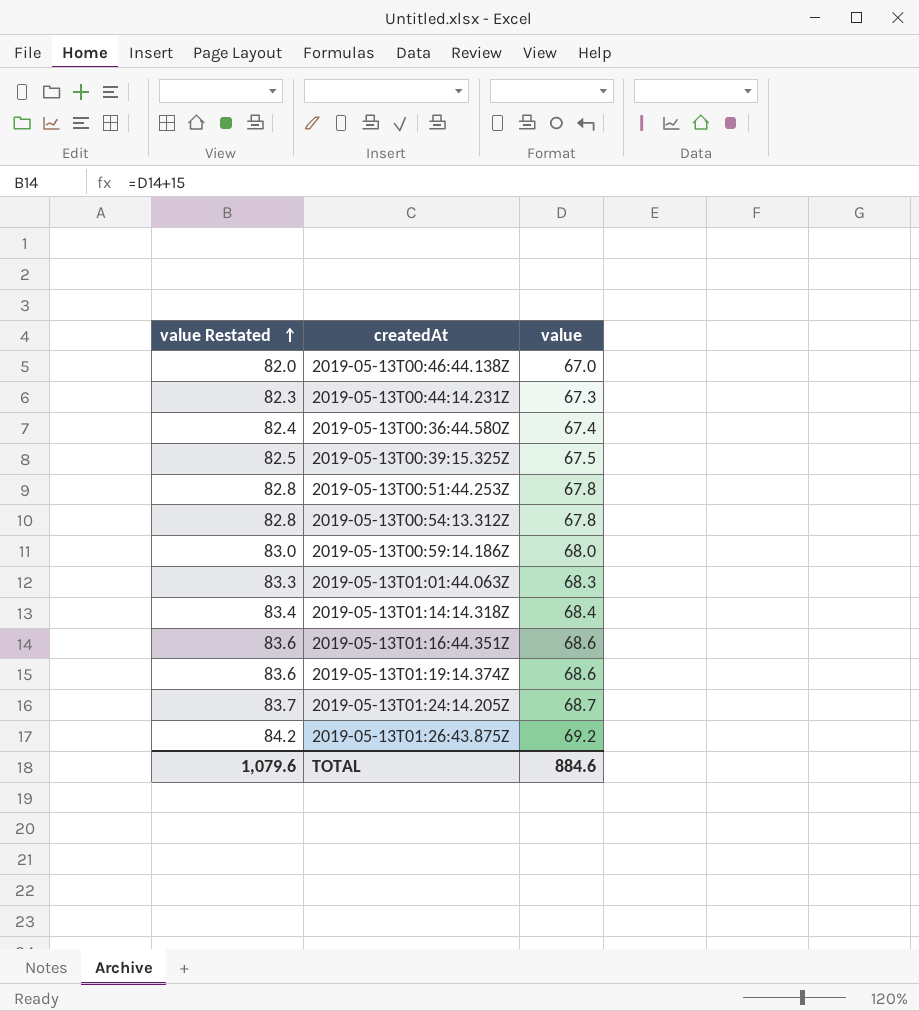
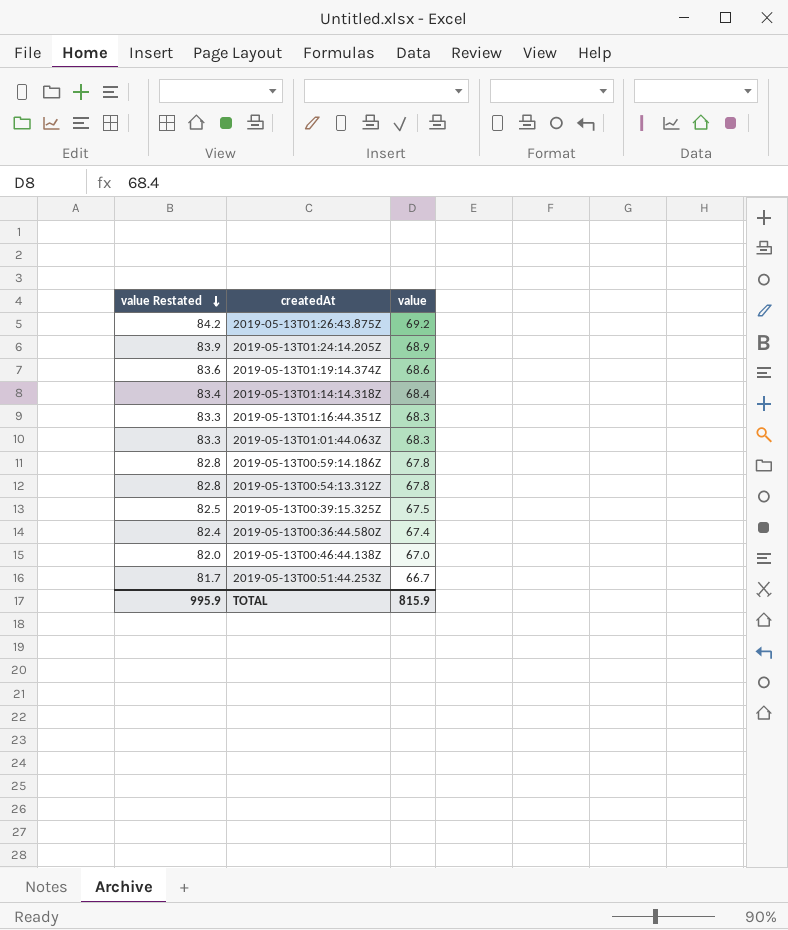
row order: value Restated ascending -> value Restated descending
row 2019-05-13T00:44:14.231Z: 82.3 | 67.3 -> none
2019-05-13T01:24:14.205Z | value Restated: 83.7 -> 83.9
2019-05-13T01:24:14.205Z | value: 68.7 -> 68.9
2019-05-13T01:16:44.351Z | value Restated: 83.6 -> 83.3
2019-05-13T01:16:44.351Z | value: 68.6 -> 68.3
2019-05-13T00:59:14.186Z | value Restated: 83.0 -> 82.8
2019-05-13T00:59:14.186Z | value: 68.0 -> 67.8
2019-05-13T00:51:44.253Z | value Restated: 82.8 -> 81.7
2019-05-13T00:51:44.253Z | value: 67.8 -> 66.7
TOTAL | value Restated: 1,079.6 -> 995.9
TOTAL | value: 884.6 -> 815.9

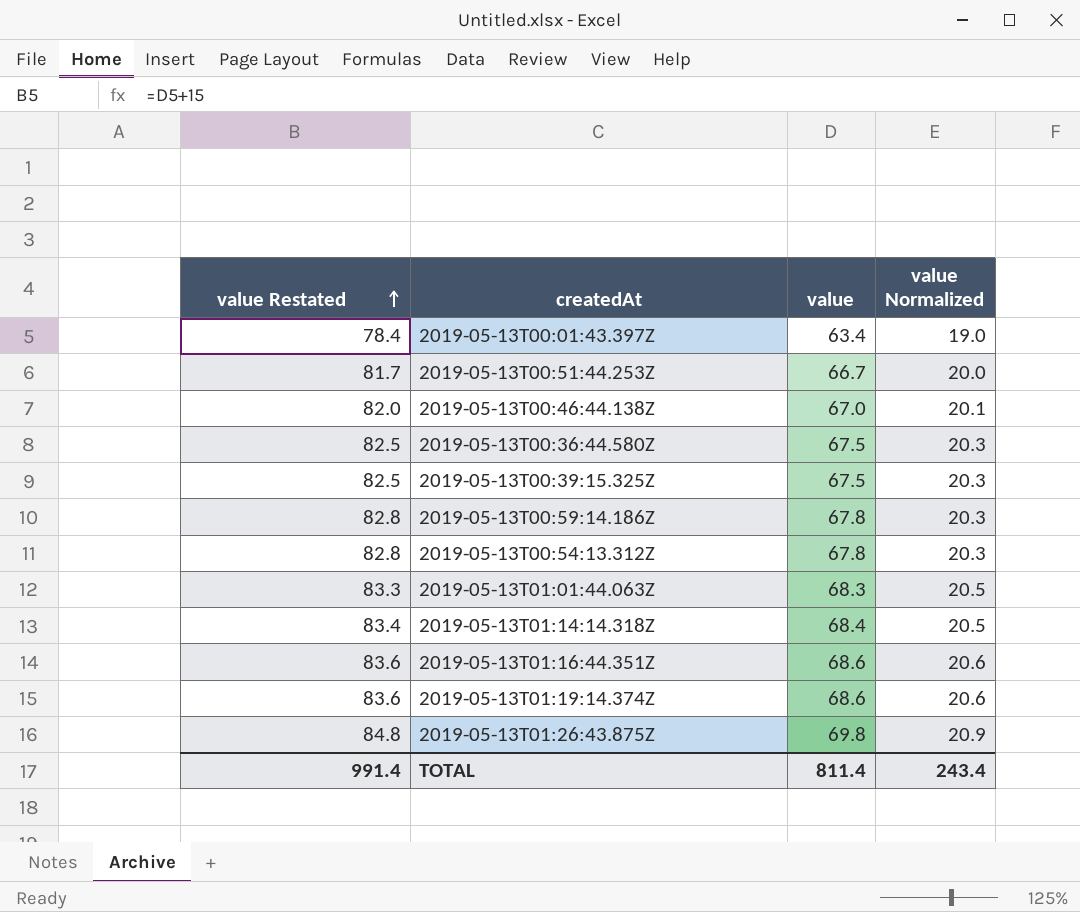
row order: value Restated descending -> value Restated ascending
column value Normalized | formula: none -> [value] * 0.3
row 2019-05-13T01:24:14.205Z: 83.9 | 68.9 -> none
row 2019-05-13T00:01:43.397Z: none -> 78.4 | 63.4 | 19.0
2019-05-13T00:36:44.580Z | value Restated: 82.4 -> 82.5
2019-05-13T00:36:44.580Z | value: 67.4 -> 67.5
2019-05-13T01:16:44.351Z | value Restated: 83.3 -> 83.6
2019-05-13T01:16:44.351Z | value: 68.3 -> 68.6
2019-05-13T01:26:43.875Z | value Restated: 84.2 -> 84.8
2019-05-13T01:26:43.875Z | value: 69.2 -> 69.8
TOTAL | value Restated: 995.9 -> 991.4
TOTAL | value: 815.9 -> 811.4

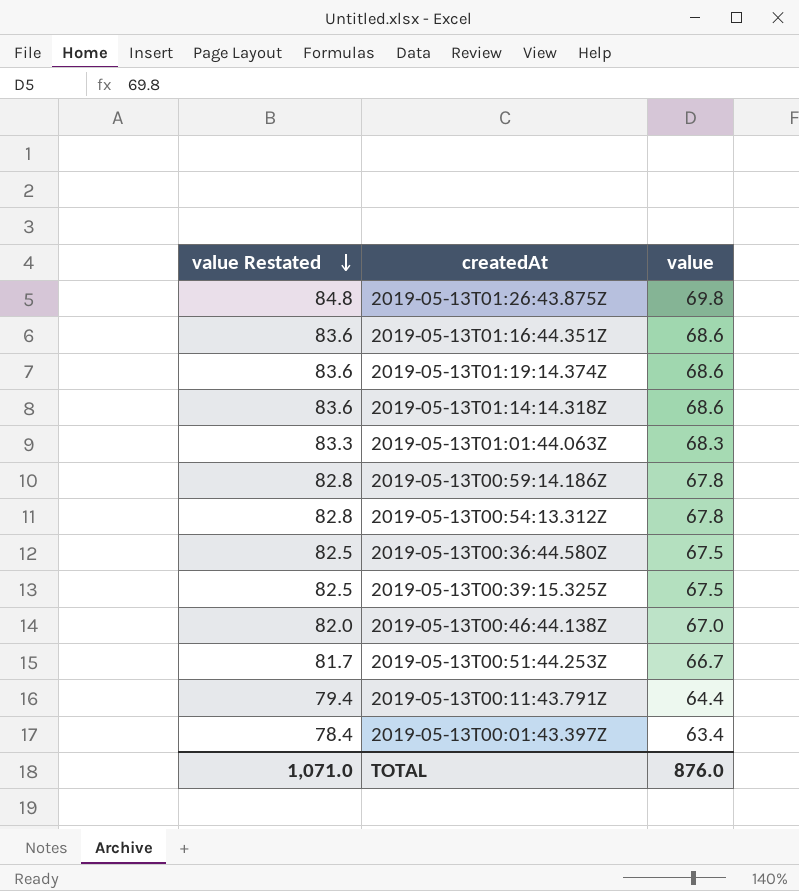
row order: value Restated ascending -> value Restated descending
column value Normalized | formula: [value] * 0.3 -> none
2019-05-13T01:14:14.318Z | value Restated: 83.4 -> 83.6
2019-05-13T01:14:14.318Z | value: 68.4 -> 68.6
row 2019-05-13T00:11:43.791Z: none -> 79.4 | 64.4
TOTAL | value Restated: 991.4 -> 1,071.0
TOTAL | value: 811.4 -> 876.0

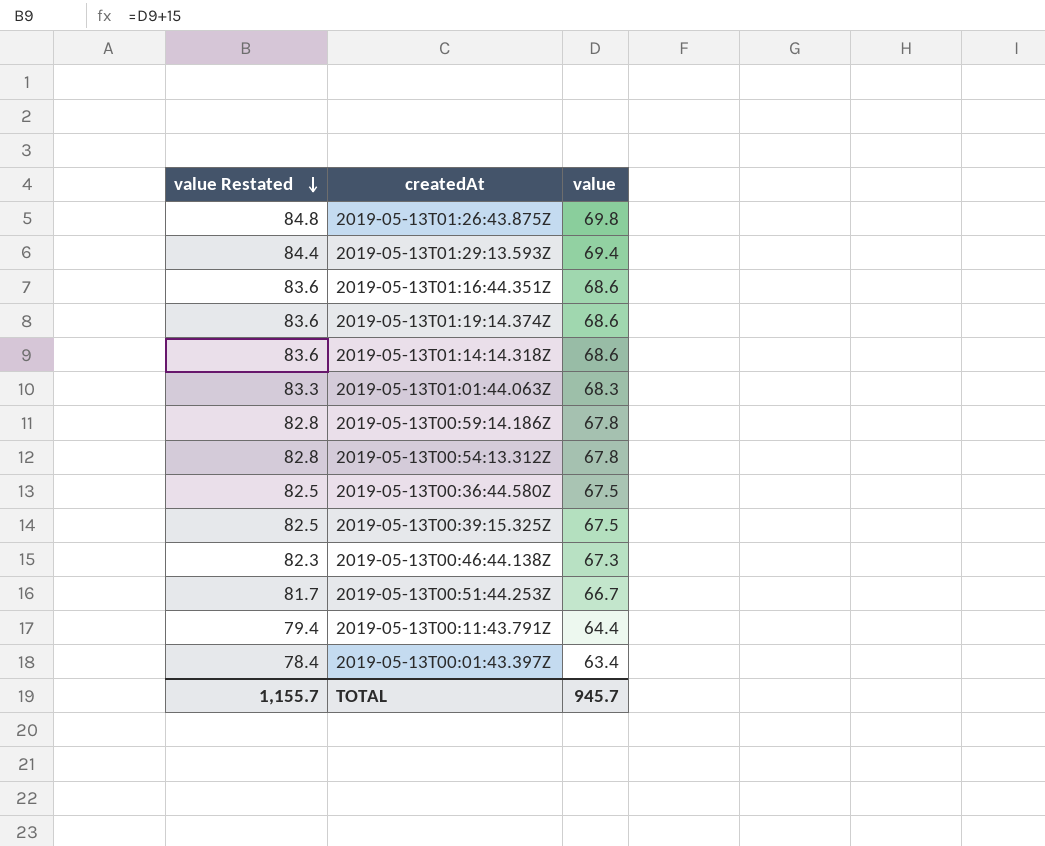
row 2019-05-13T01:29:13.593Z: none -> 84.4 | 69.4
2019-05-13T00:46:44.138Z | value Restated: 82.0 -> 82.3
2019-05-13T00:46:44.138Z | value: 67.0 -> 67.3
TOTAL | value Restated: 1,071.0 -> 1,155.7
TOTAL | value: 876.0 -> 945.7

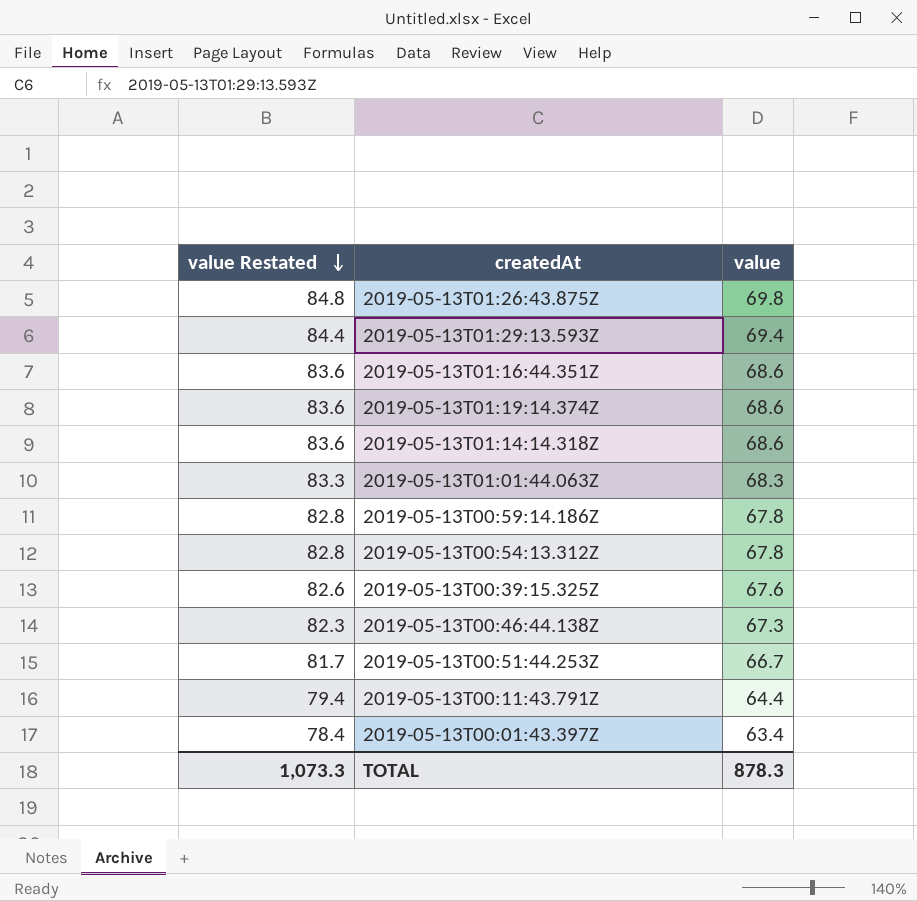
row 2019-05-13T00:36:44.580Z: 82.5 | 67.5 -> none
2019-05-13T00:39:15.325Z | value Restated: 82.5 -> 82.6
2019-05-13T00:39:15.325Z | value: 67.5 -> 67.6
TOTAL | value Restated: 1,155.7 -> 1,073.3
TOTAL | value: 945.7 -> 878.3

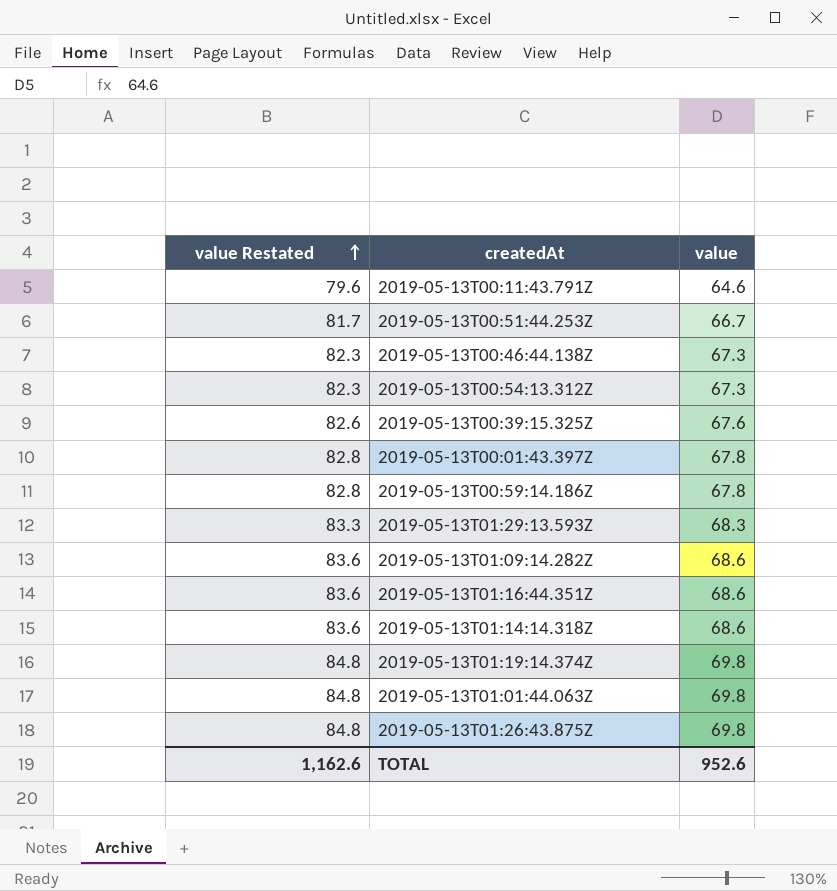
row order: value Restated descending -> value Restated ascending
2019-05-13T00:11:43.791Z | value Restated: 79.4 -> 79.6
2019-05-13T00:11:43.791Z | value: 64.4 -> 64.6
2019-05-13T00:54:13.312Z | value Restated: 82.8 -> 82.3
2019-05-13T00:54:13.312Z | value: 67.8 -> 67.3
2019-05-13T00:01:43.397Z | value Restated: 78.4 -> 82.8
2019-05-13T00:01:43.397Z | value: 63.4 -> 67.8
2019-05-13T01:29:13.593Z | value Restated: 84.4 -> 83.3
2019-05-13T01:29:13.593Z | value: 69.4 -> 68.3
row 2019-05-13T01:09:14.282Z: none -> 83.6 | 68.6
2019-05-13T01:19:14.374Z | value Restated: 83.6 -> 84.8
2019-05-13T01:19:14.374Z | value: 68.6 -> 69.8
2019-05-13T01:01:44.063Z | value Restated: 83.3 -> 84.8
2019-05-13T01:01:44.063Z | value: 68.3 -> 69.8
TOTAL | value Restated: 1,073.3 -> 1,162.6
TOTAL | value: 878.3 -> 952.6

